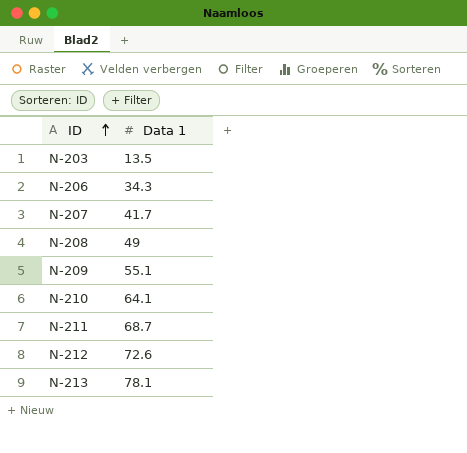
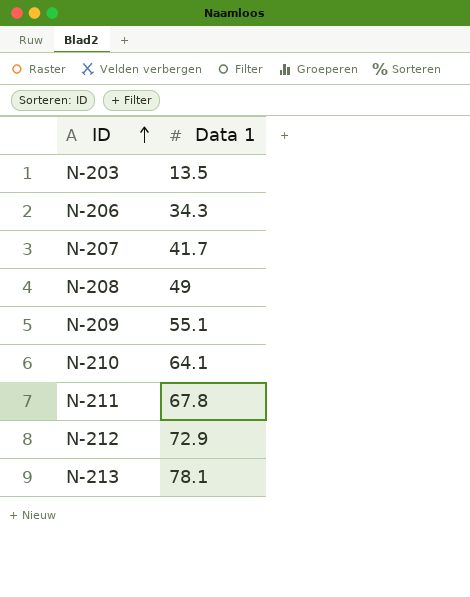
N-211 | Data 1: 68.7 -> 67.8
N-212 | Data 1: 72.6 -> 72.9

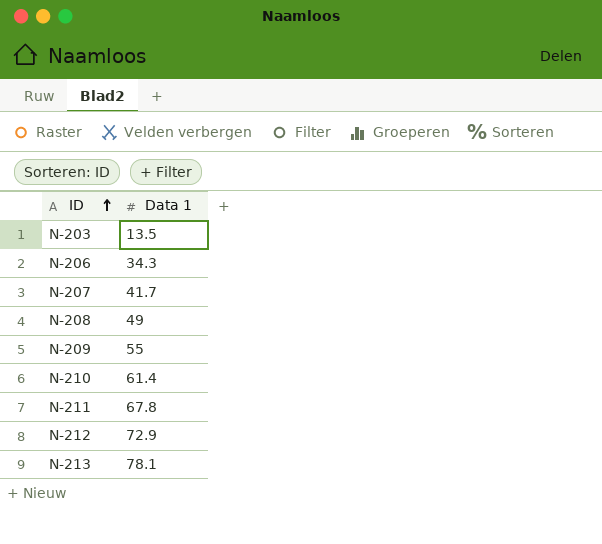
N-209 | Data 1: 55.1 -> 55
N-210 | Data 1: 64.1 -> 61.4

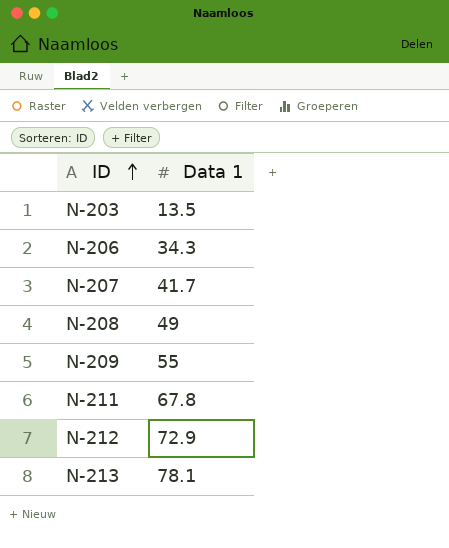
row N-210: 61.4 -> none

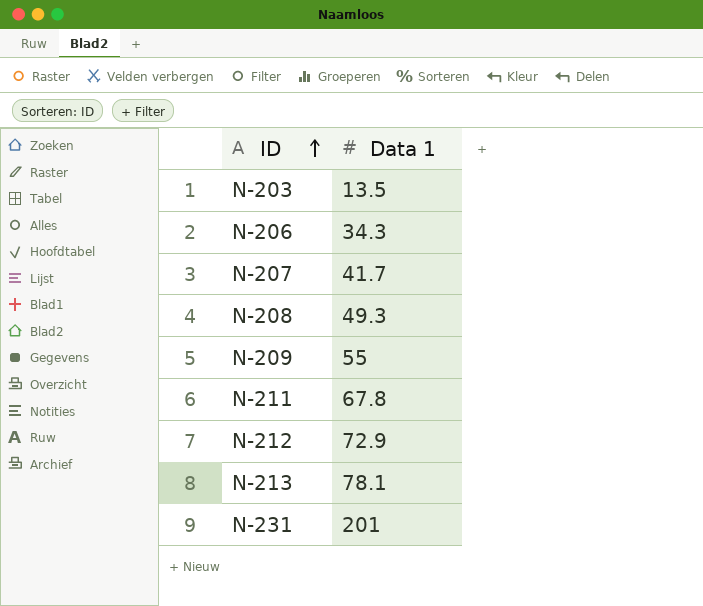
N-208 | Data 1: 49 -> 49.3
row N-231: none -> 201

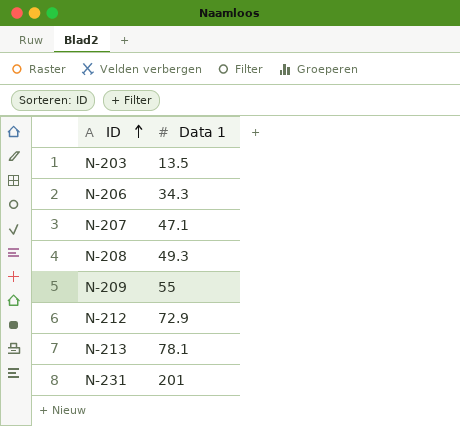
row N-211: 67.8 -> none
N-207 | Data 1: 41.7 -> 47.1

